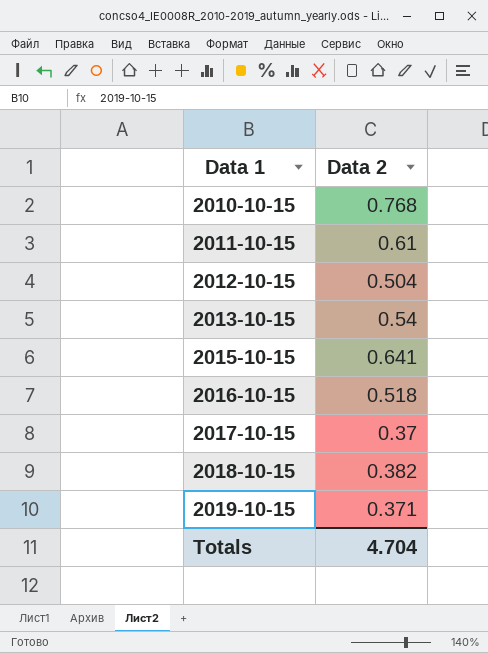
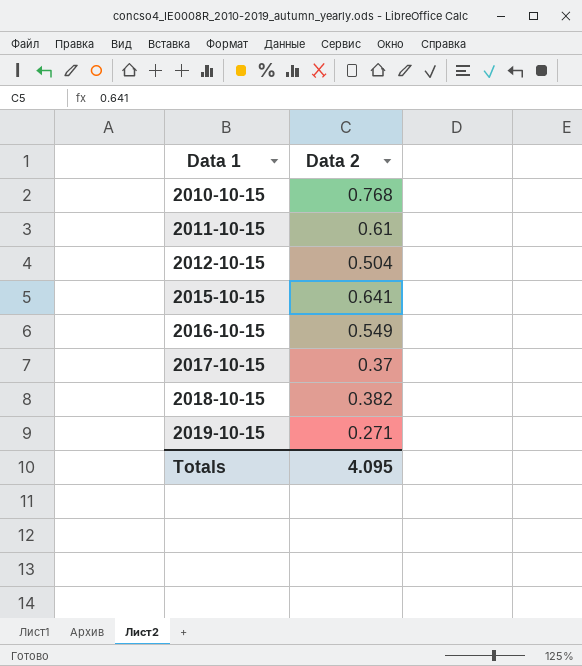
row 2013-10-15: 0.54 -> none
2016-10-15 | Data 2: 0.518 -> 0.549
2019-10-15 | Data 2: 0.371 -> 0.271
Totals | Data 2: 4.704 -> 4.095

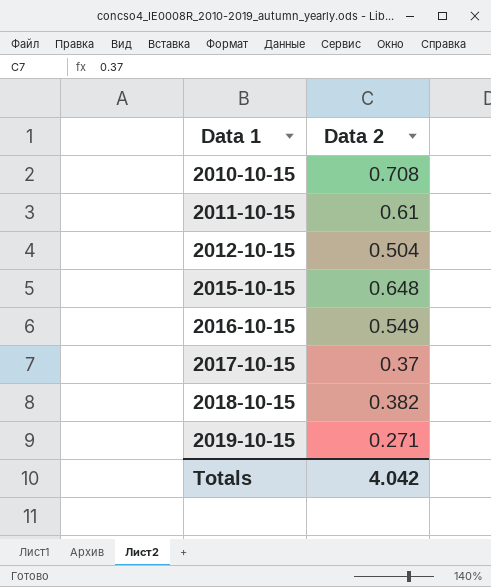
2010-10-15 | Data 2: 0.768 -> 0.708
2015-10-15 | Data 2: 0.641 -> 0.648
Totals | Data 2: 4.095 -> 4.042

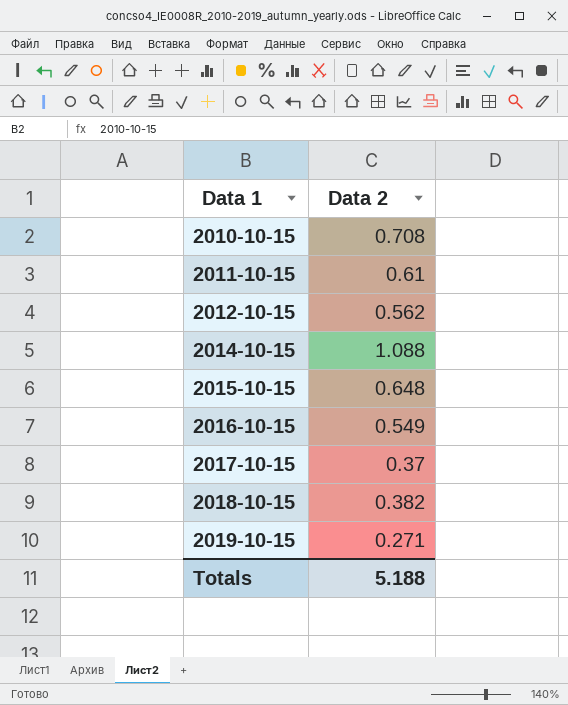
2012-10-15 | Data 2: 0.504 -> 0.562
row 2014-10-15: none -> 1.088
Totals | Data 2: 4.042 -> 5.188

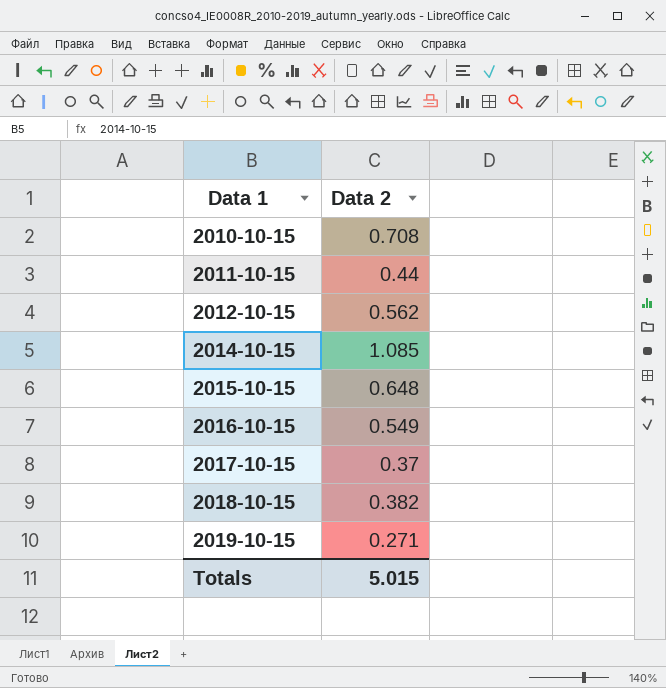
2011-10-15 | Data 2: 0.61 -> 0.44
2014-10-15 | Data 2: 1.088 -> 1.085
Totals | Data 2: 5.188 -> 5.015

